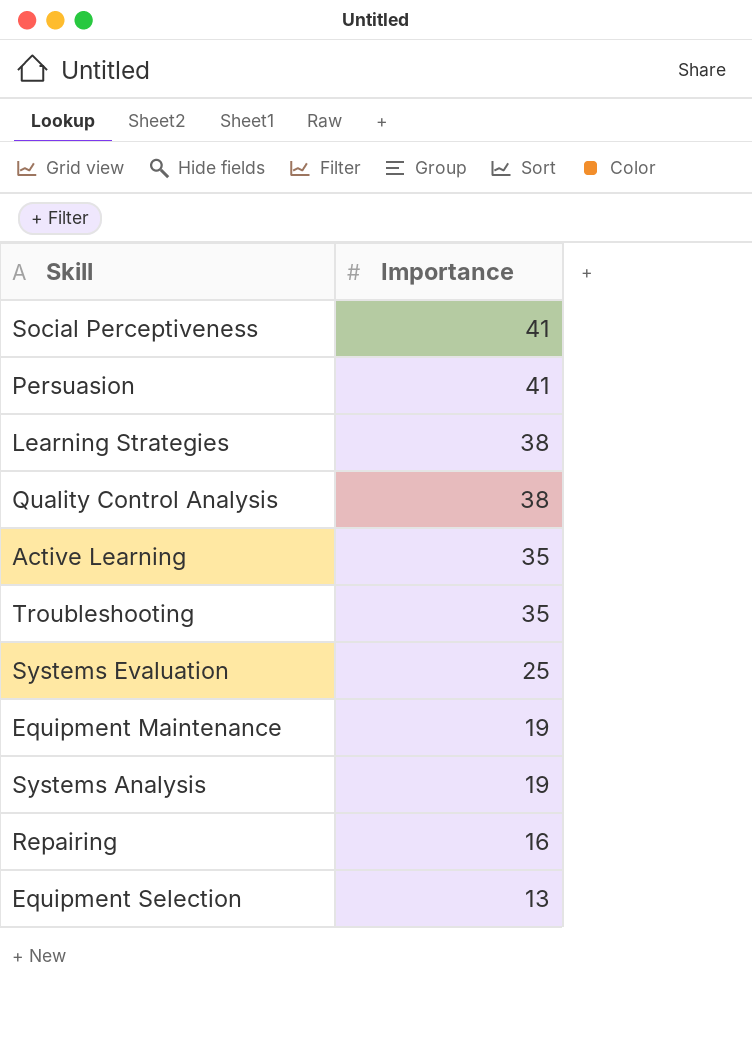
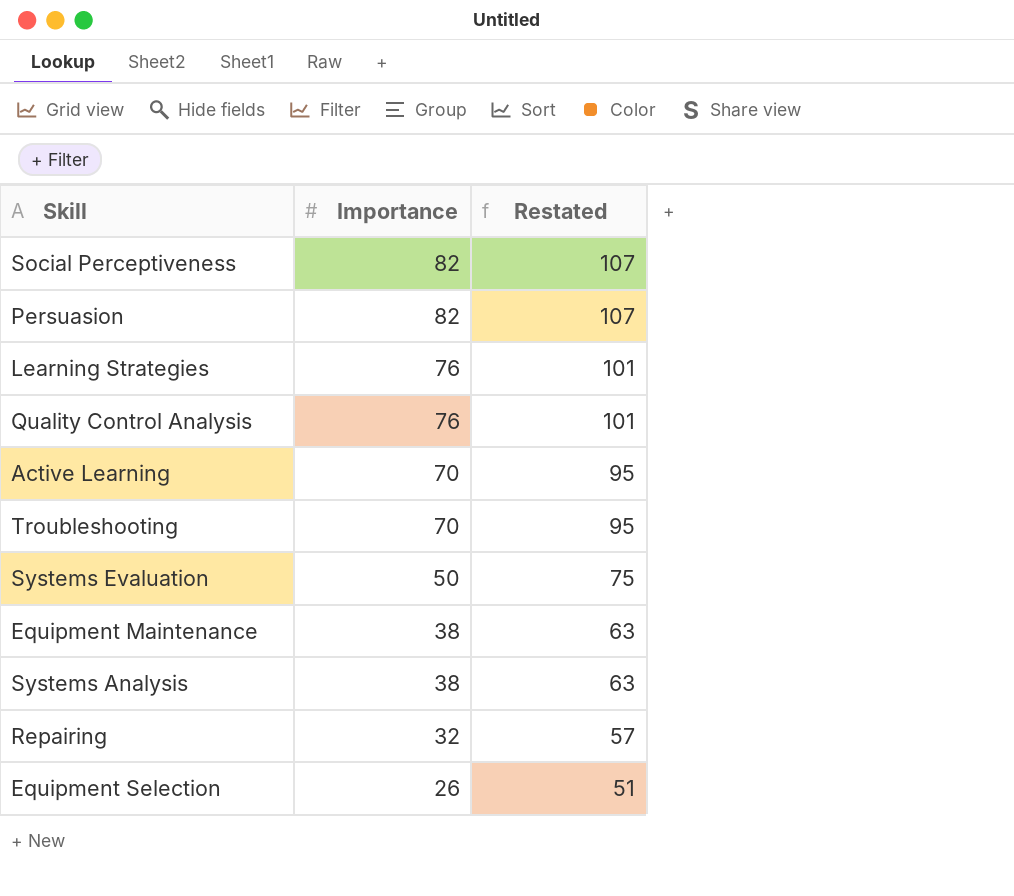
column Restated | formula: none -> [Importance] + 25
Social Perceptiveness | Importance: 41 -> 82
Persuasion | Importance: 41 -> 82
Learning Strategies | Importance: 38 -> 76
Quality Control Analysis | Importance: 38 -> 76
Active Learning | Importance: 35 -> 70
Troubleshooting | Importance: 35 -> 70
Systems Evaluation | Importance: 25 -> 50
Equipment Maintenance | Importance: 19 -> 38
Systems Analysis | Importance: 19 -> 38
Repairing | Importance: 16 -> 32
Equipment Selection | Importance: 13 -> 26

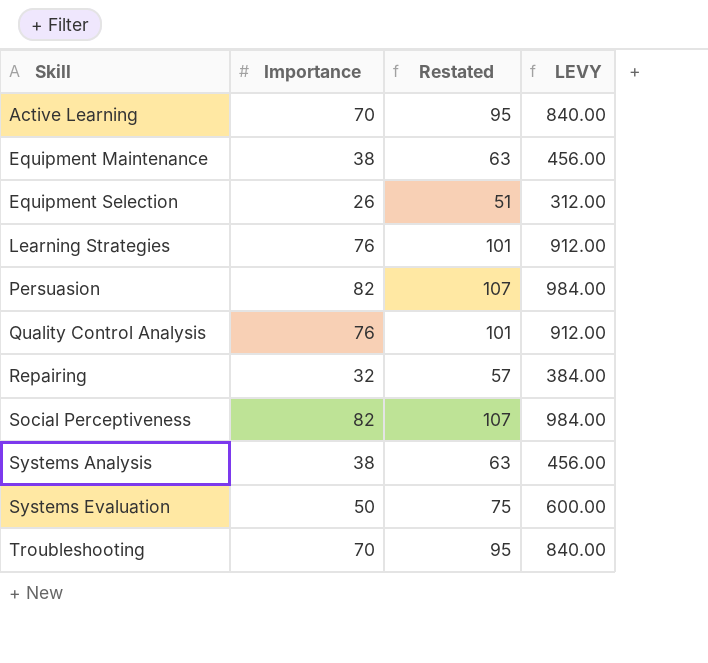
row order: Importance descending -> Skill ascending
column LEVY | formula: none -> [Importance] * 12

